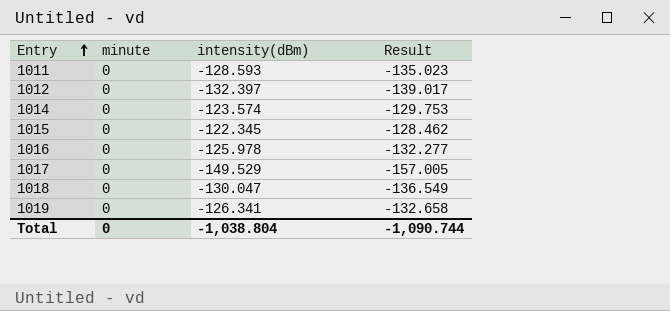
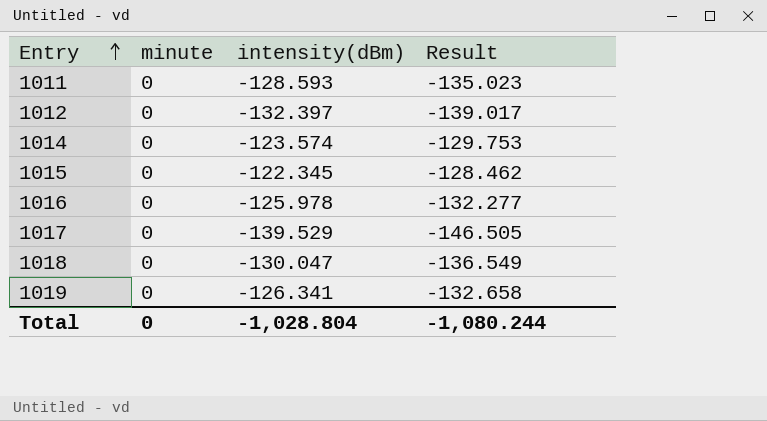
1017 | intensity(dBm): -149.529 -> -139.529
1017 | Result: -157.005 -> -146.505
Total | intensity(dBm): -1,038.804 -> -1,028.804
Total | Result: -1,090.744 -> -1,080.244

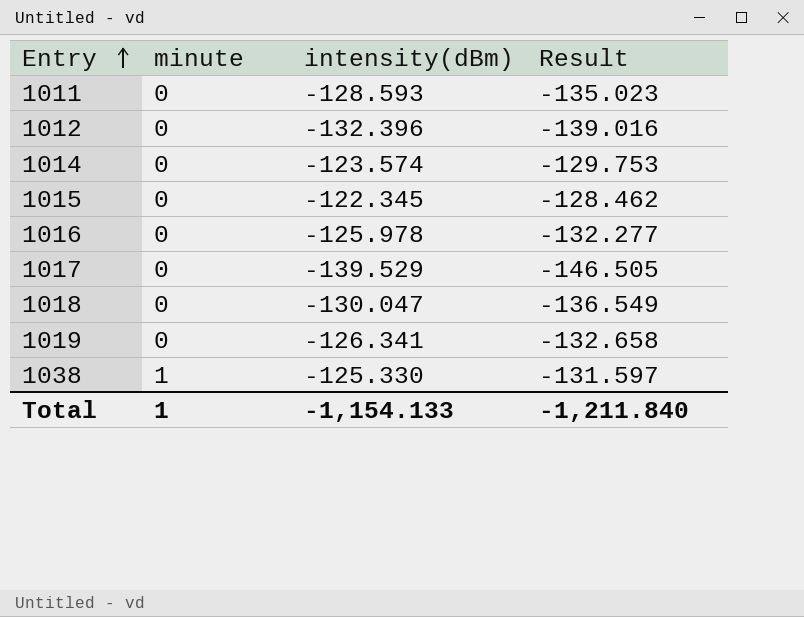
1012 | intensity(dBm): -132.397 -> -132.396
1012 | Result: -139.017 -> -139.016
row 1038: none -> 1 | -125.330 | -131.597
Total | minute: 0 -> 1
Total | intensity(dBm): -1,028.804 -> -1,154.133
Total | Result: -1,080.244 -> -1,211.840

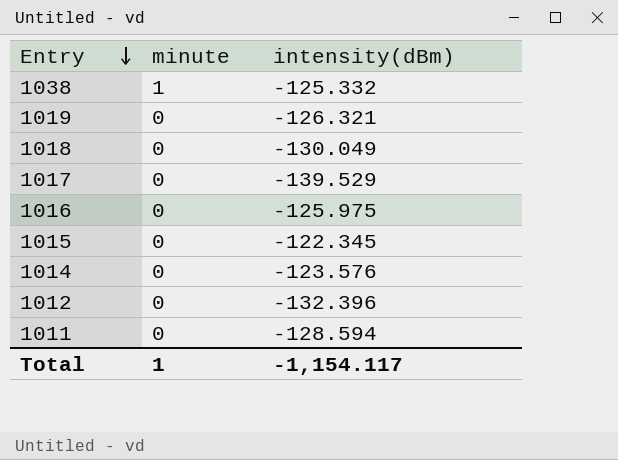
row order: Entry ascending -> Entry descending
column Result | formula: [intensity(dBm)] * 1.05 -> none
1038 | intensity(dBm): -125.330 -> -125.332
1019 | intensity(dBm): -126.341 -> -126.321
1018 | intensity(dBm): -130.047 -> -130.049
1016 | intensity(dBm): -125.978 -> -125.975
1014 | intensity(dBm): -123.574 -> -123.576
1011 | intensity(dBm): -128.593 -> -128.594
Total | intensity(dBm): -1,154.133 -> -1,154.117

